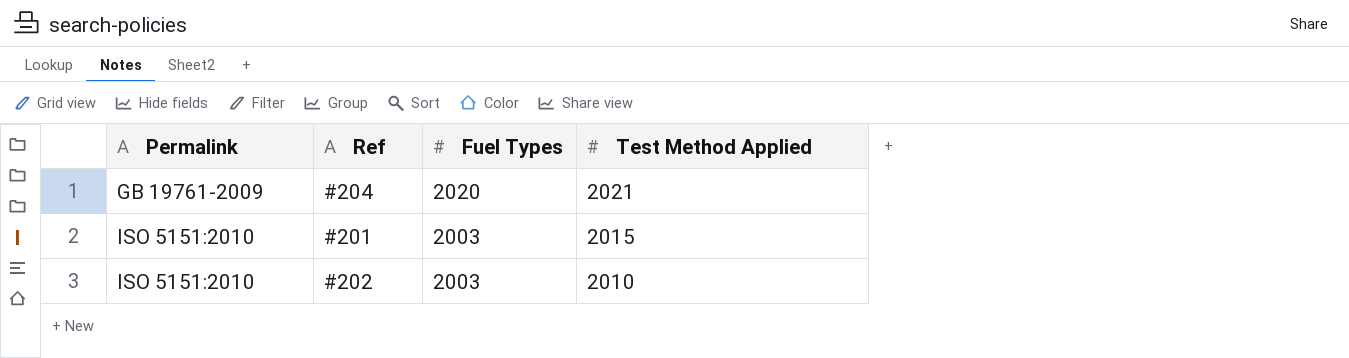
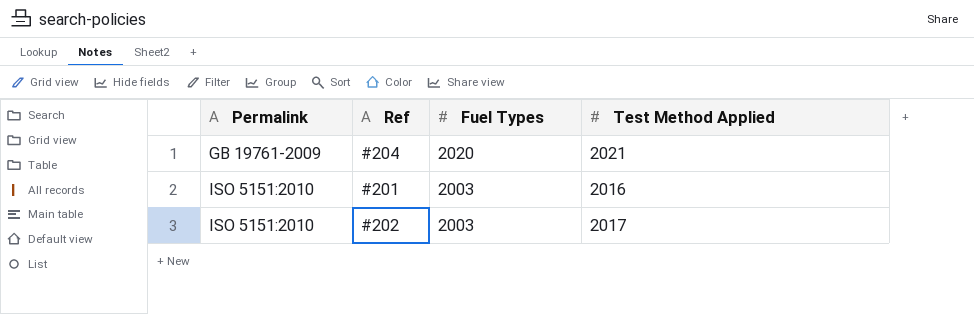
#201 | Test Method Applied: 2015 -> 2016
#202 | Test Method Applied: 2010 -> 2017

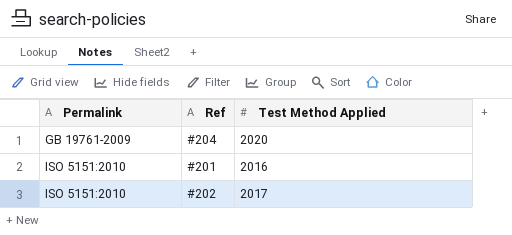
column Fuel Types | position: 3 -> none
#204 | Test Method Applied: 2021 -> 2020

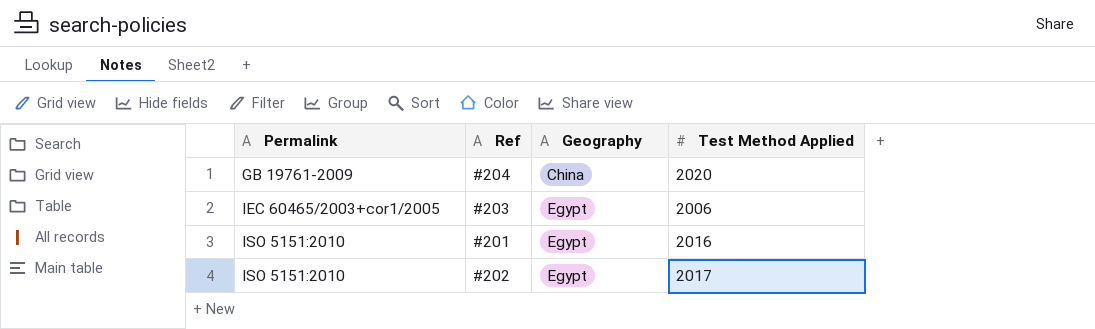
column Geography | position: none -> 3
row #203: none -> IEC 60465/2003+cor1/2005 | Egypt | 2006

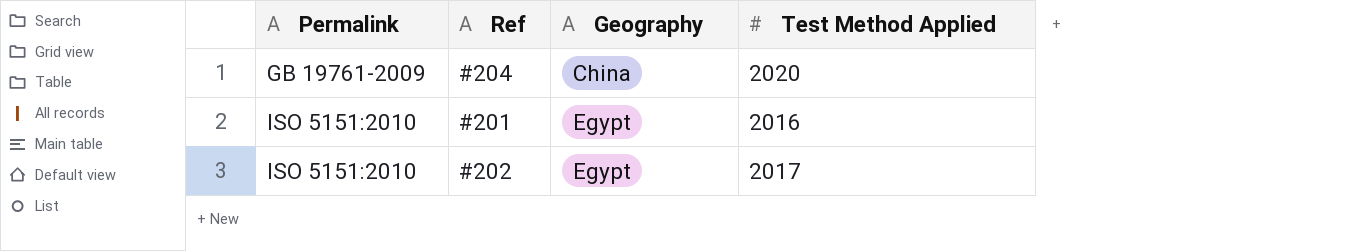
row #203: IEC 60465/2003+cor1/2005 | Egypt | 2006 -> none

